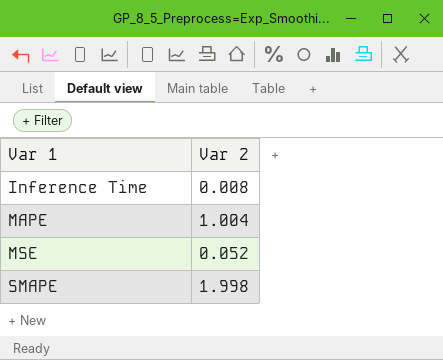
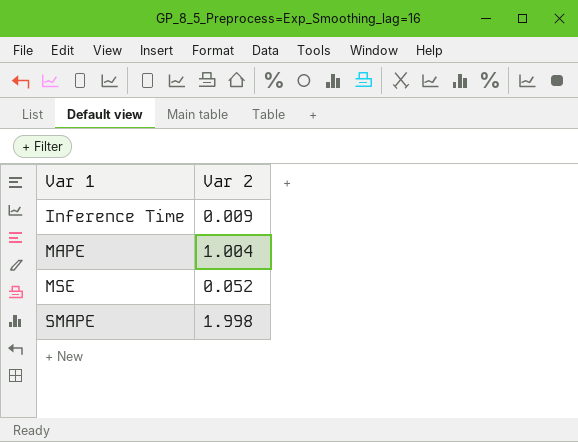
Inference Time | Var 2: 0.008 -> 0.009

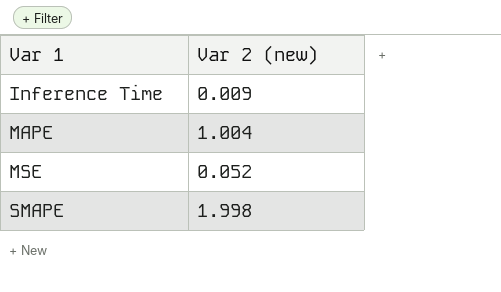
column name: Var 2 -> Var 2 (new)

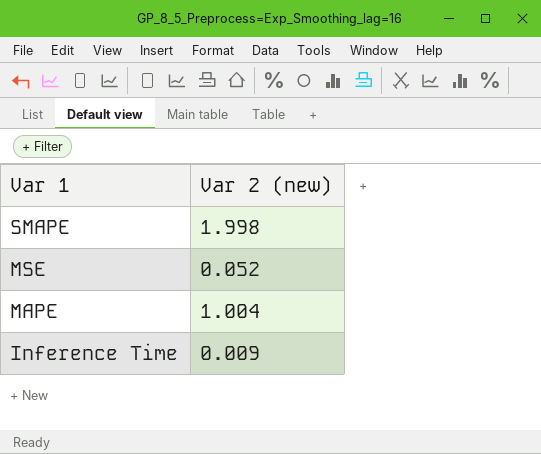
row order: Var 1 ascending -> Var 1 descending

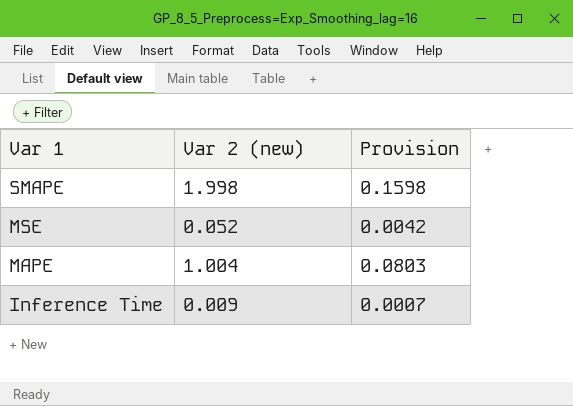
column Provision | formula: none -> [Var 2 (new)] * 0.08

